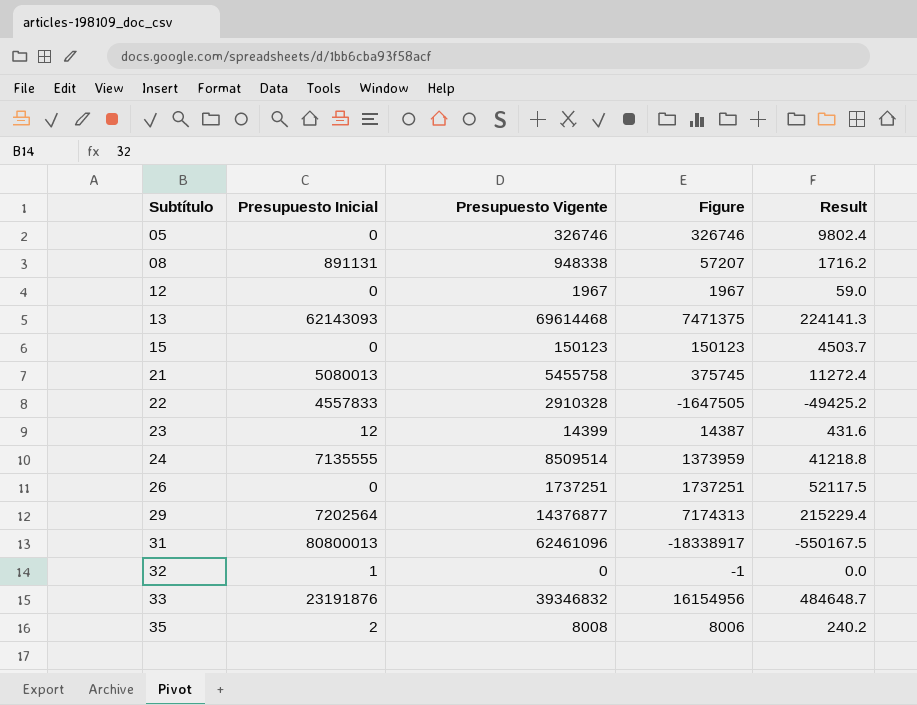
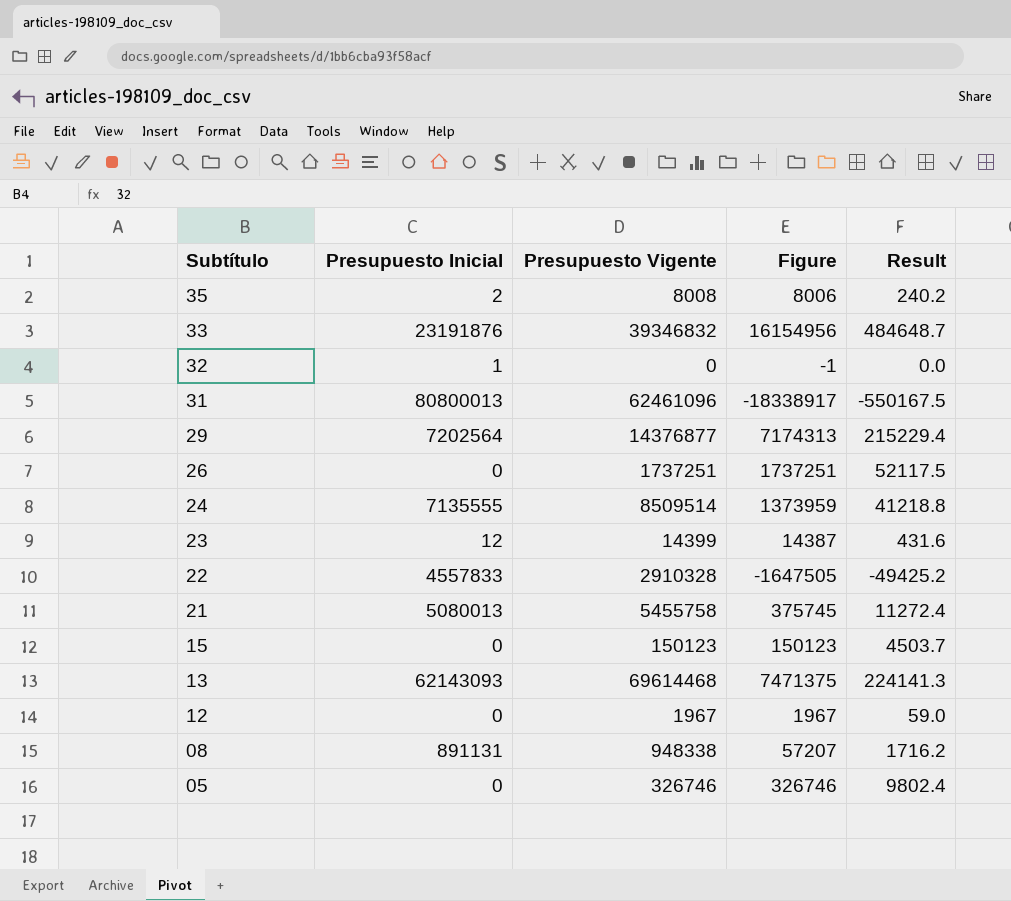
row order: Subtítulo ascending -> Subtítulo descending

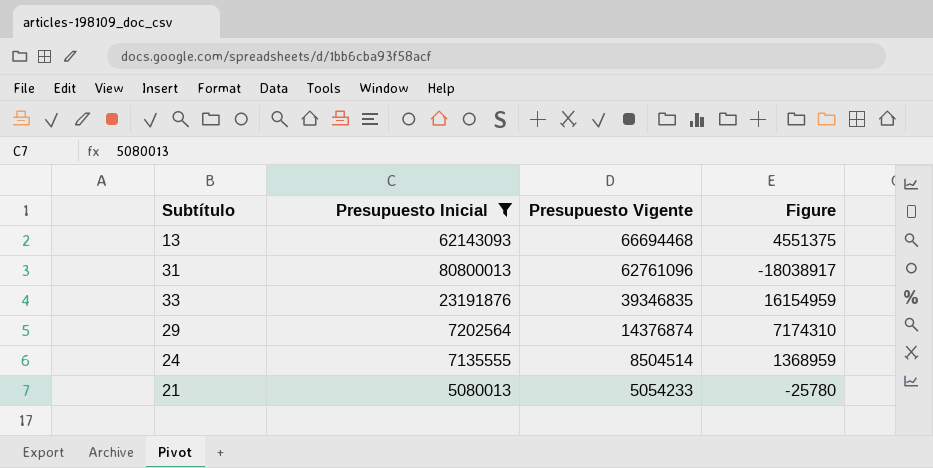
filter: none -> Presupuesto Inicial >= 5080013
row order: Subtítulo descending -> Presupuesto Vigente descending
column Result | formula: [Figure] * 0.03 -> none
13 | Presupuesto Vigente: 69614468 -> 66694468
13 | Figure: 7471375 -> 4551375
31 | Presupuesto Vigente: 62461096 -> 62761096
31 | Figure: -18338917 -> -18038917
33 | Presupuesto Vigente: 39346832 -> 39346835
33 | Figure: 16154956 -> 16154959
29 | Presupuesto Vigente: 14376877 -> 14376874
29 | Figure: 7174313 -> 7174310
24 | Presupuesto Vigente: 8509514 -> 8504514
24 | Figure: 1373959 -> 1368959
21 | Presupuesto Vigente: 5455758 -> 5054233
21 | Figure: 375745 -> -25780

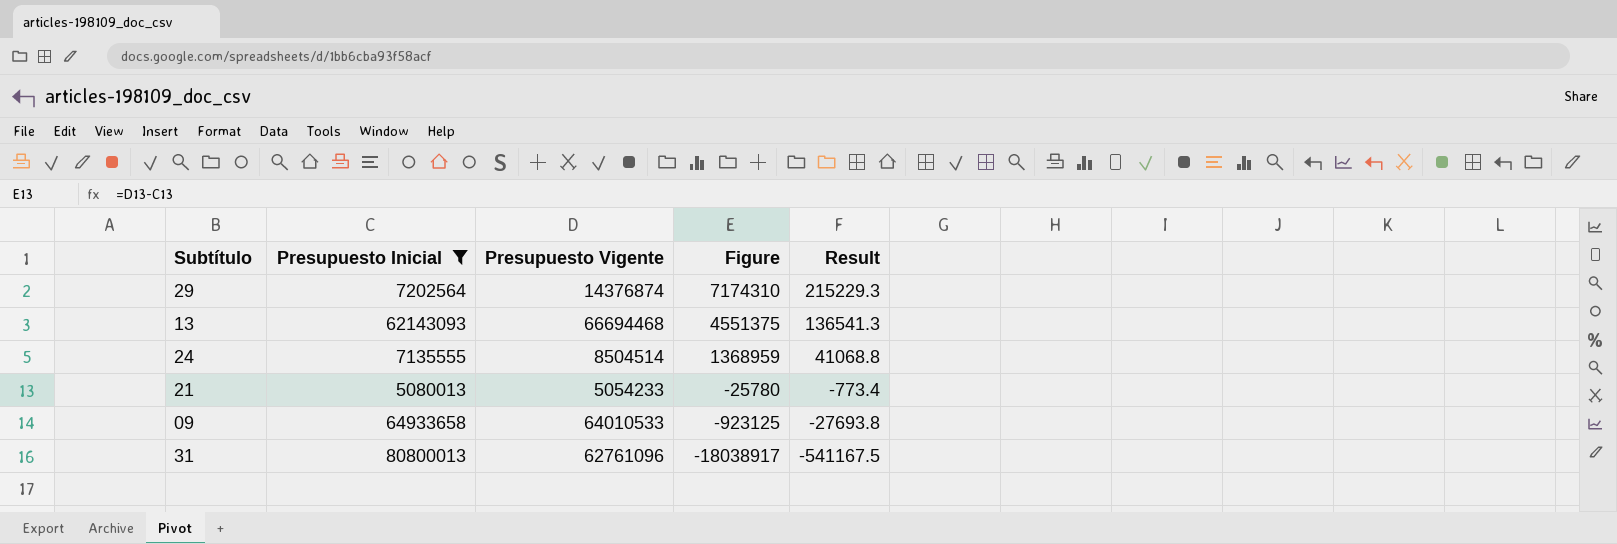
row order: Presupuesto Vigente descending -> Figure descending
column Result | formula: none -> [Figure] * 0.03
row 33: 23191876 | 39346835 | 16154959 -> none
row 09: none -> 64933658 | 64010533 | -923125 | -27693.8

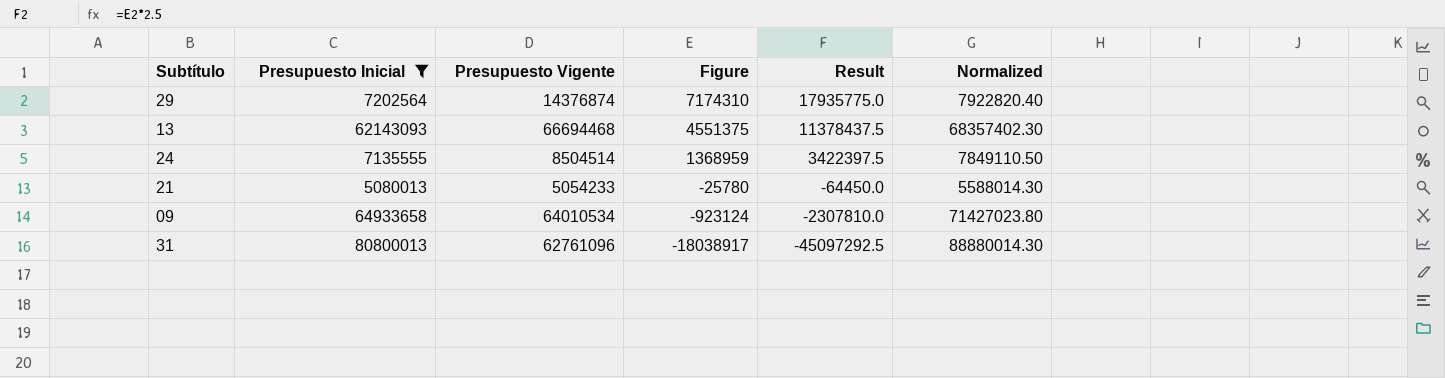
column Result | formula: [Figure] * 0.03 -> [Figure] * 2.5
column Normalized | formula: none -> [Presupuesto Inicial] * 1.1
09 | Presupuesto Vigente: 64010533 -> 64010534
09 | Figure: -923125 -> -923124

